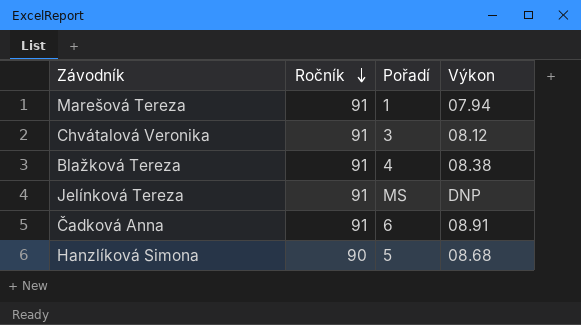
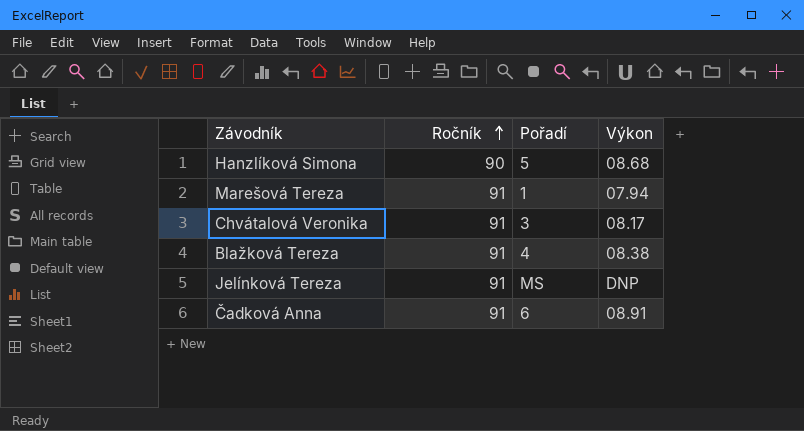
row order: Ročník descending -> Ročník ascending
Chvátalová Veronika | Výkon: 08.12 -> 08.17

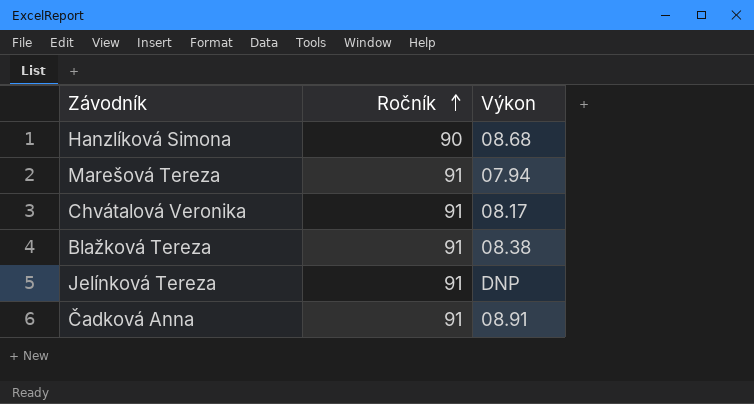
column Pořadí | position: 3 -> none

